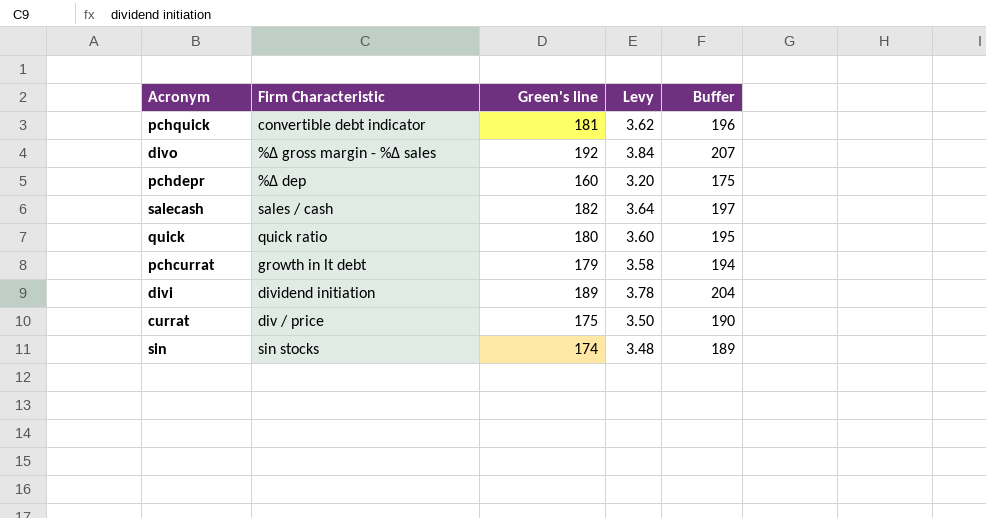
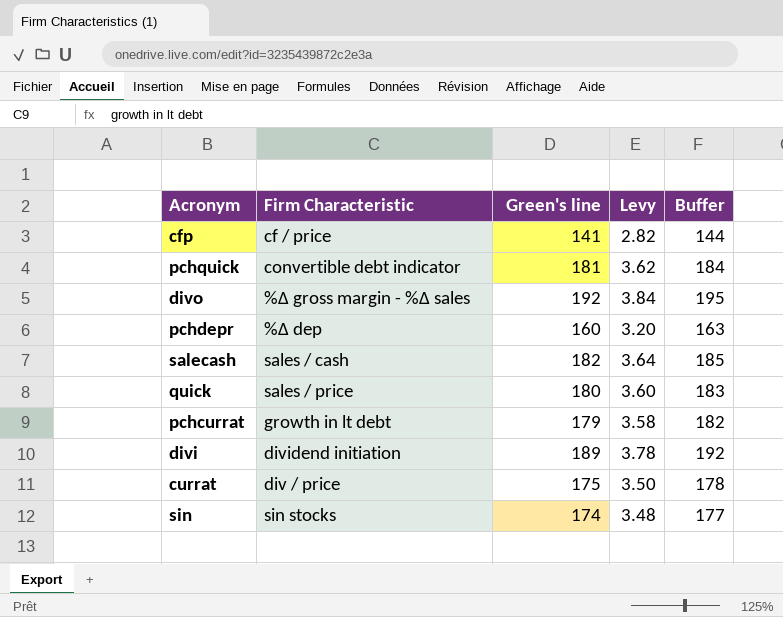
column Buffer | formula: [Green's line] + 15 -> [Green's line] + 3
row cfp: none -> cf / price | 141 | 2.82 | 144
quick | Firm Characteristic: quick ratio -> sales / price

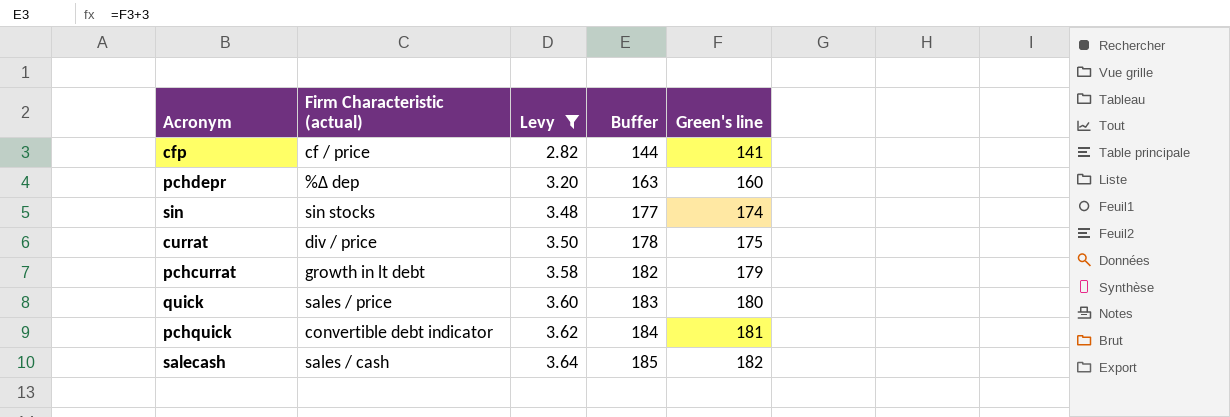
filter: none -> Levy <= 3.64
row order: none -> Levy ascending
column name: Firm Characteristic -> Firm Characteristic (actual)
column Green's line | position: 3 -> 5

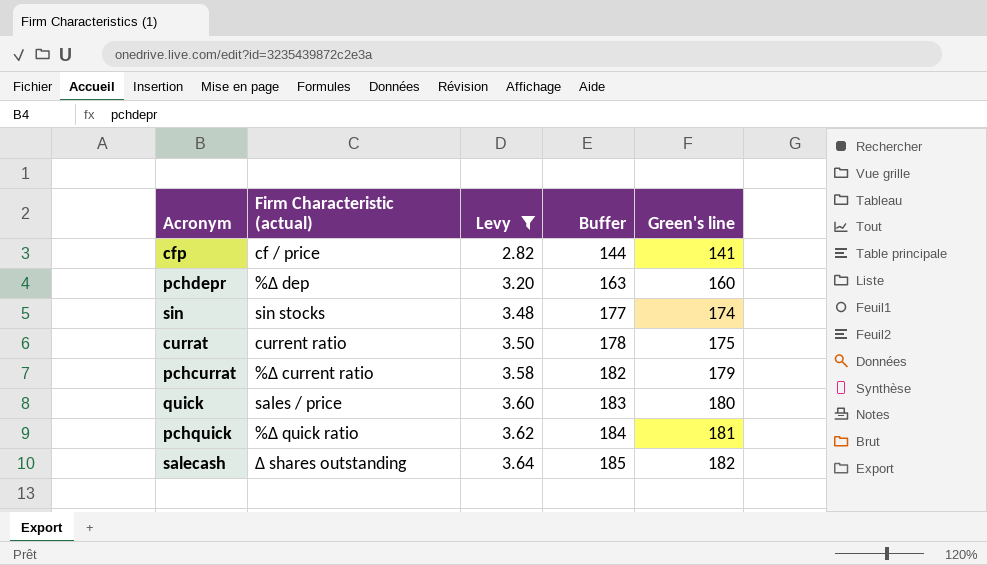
currat | Firm Characteristic (actual): div / price -> current ratio
pchcurrat | Firm Characteristic (actual): growth in lt debt -> %∆ current ratio
pchquick | Firm Characteristic (actual): convertible debt indicator -> %∆ quick ratio
salecash | Firm Characteristic (actual): sales / cash -> ∆ shares outstanding

